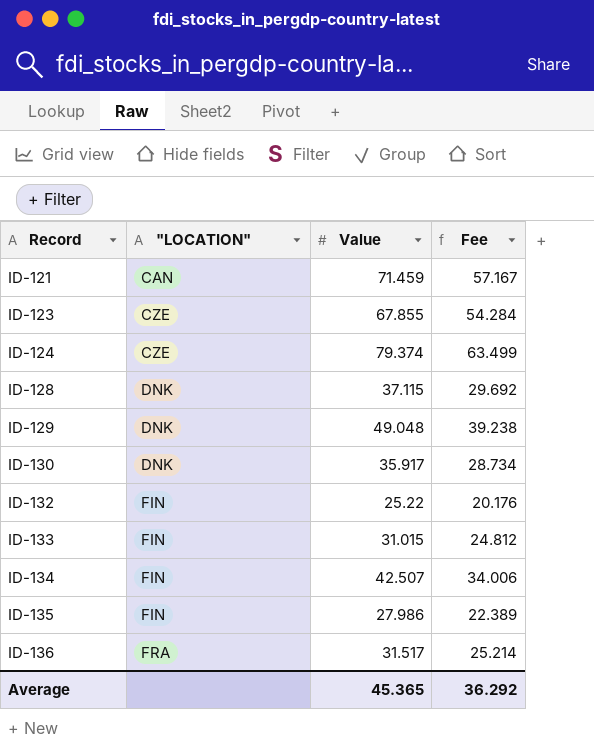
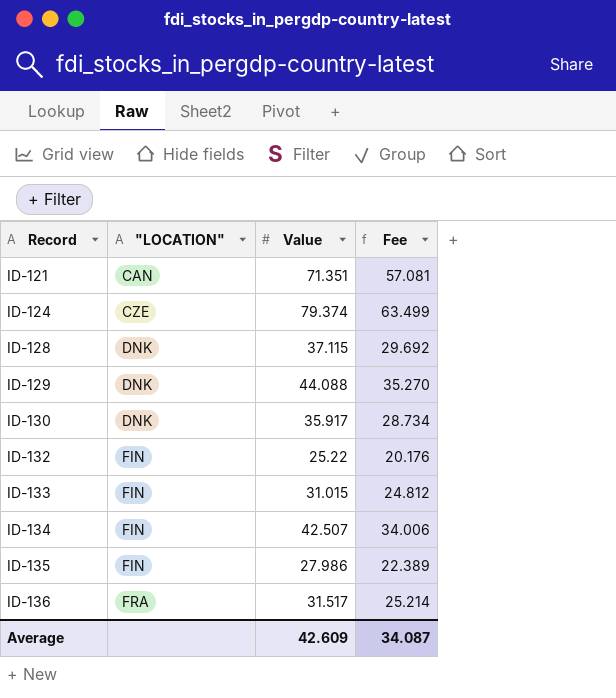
row ID-123: CZE | 67.855 | 54.284 -> none
ID-121 | Value: 71.459 -> 71.351
ID-121 | Fee: 57.167 -> 57.081
ID-129 | Value: 49.048 -> 44.088
ID-129 | Fee: 39.238 -> 35.270
Average | Value: 45.365 -> 42.609
Average | Fee: 36.292 -> 34.087

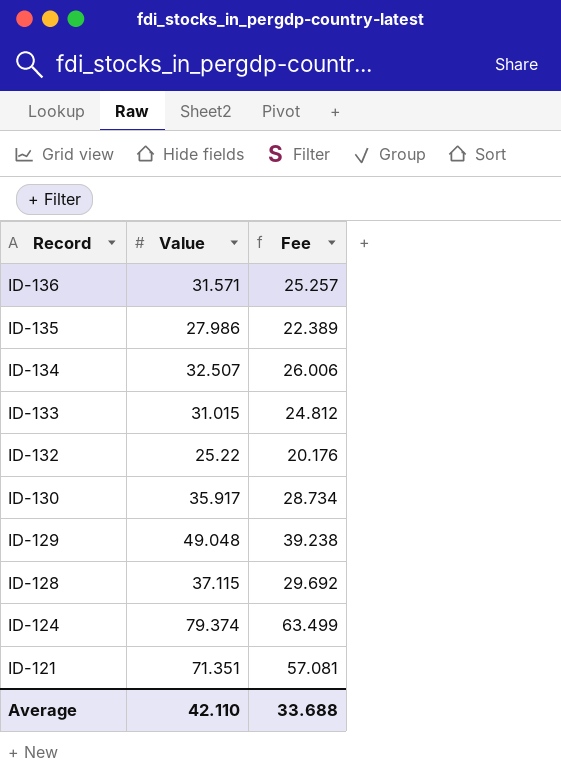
row order: Record ascending -> Record descending
column "LOCATION" | position: 2 -> none
ID-136 | Value: 31.517 -> 31.571
ID-136 | Fee: 25.214 -> 25.257
ID-134 | Value: 42.507 -> 32.507
ID-134 | Fee: 34.006 -> 26.006
ID-129 | Value: 44.088 -> 49.048
ID-129 | Fee: 35.270 -> 39.238
Average | Value: 42.609 -> 42.110
Average | Fee: 34.087 -> 33.688

